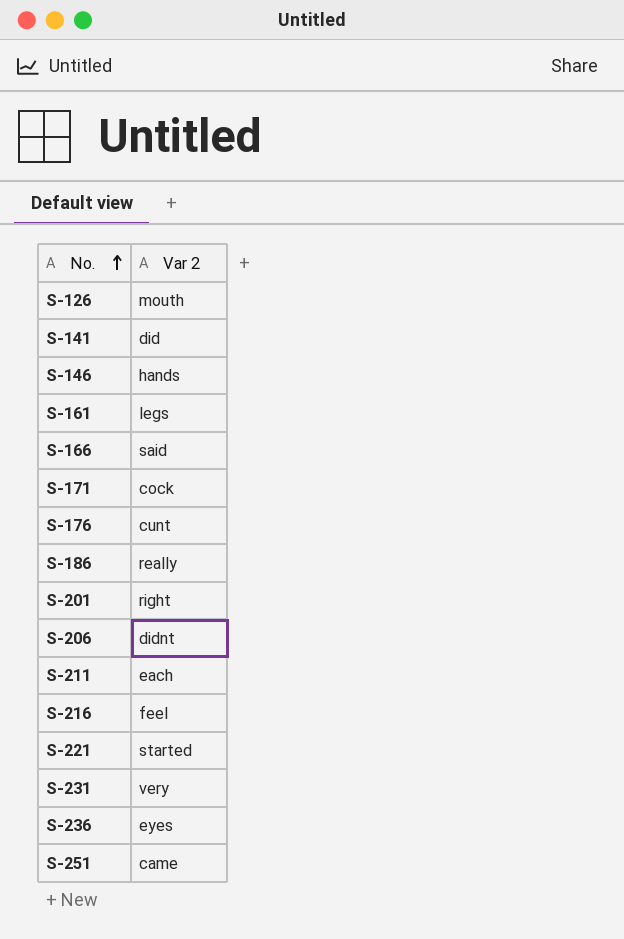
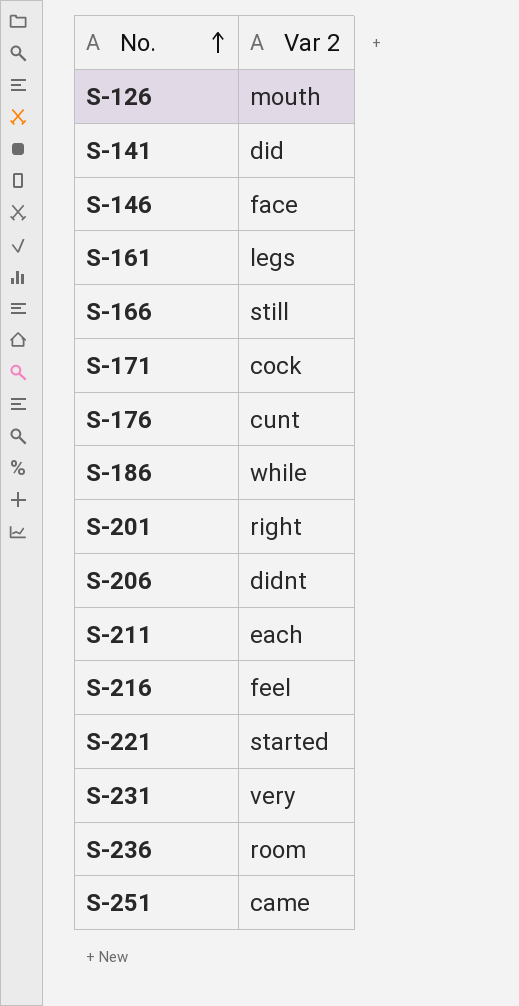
S-146 | Var 2: hands -> face
S-166 | Var 2: said -> still
S-186 | Var 2: really -> while
S-236 | Var 2: eyes -> room

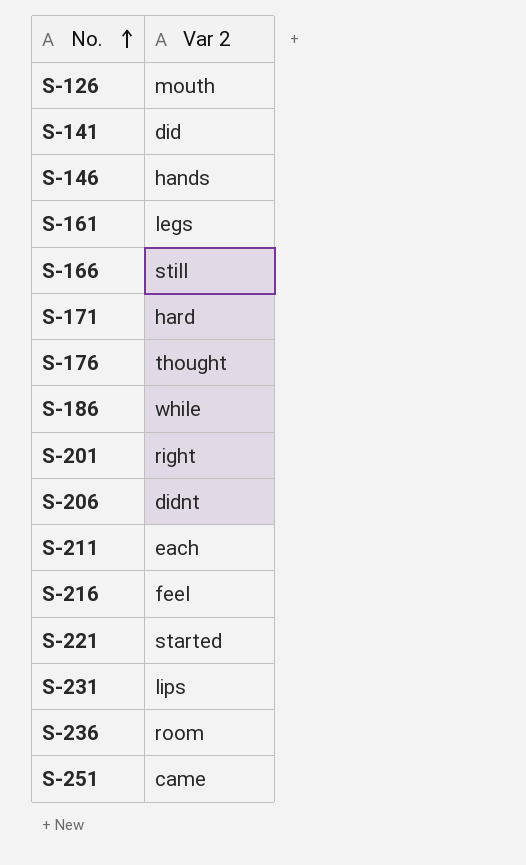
S-146 | Var 2: face -> hands
S-171 | Var 2: cock -> hard
S-176 | Var 2: cunt -> thought
S-231 | Var 2: very -> lips

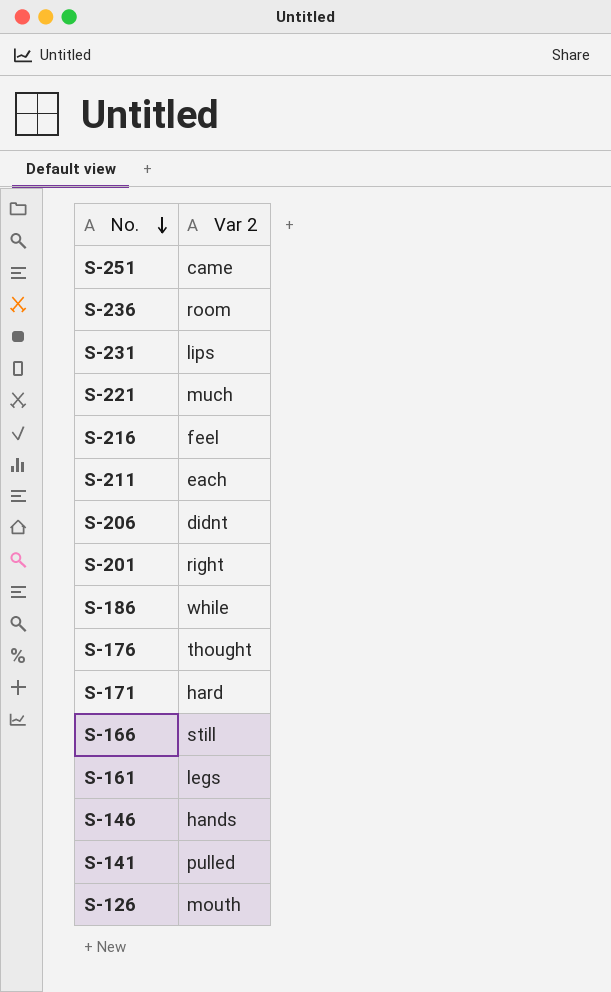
row order: No. ascending -> No. descending
S-221 | Var 2: started -> much
S-141 | Var 2: did -> pulled

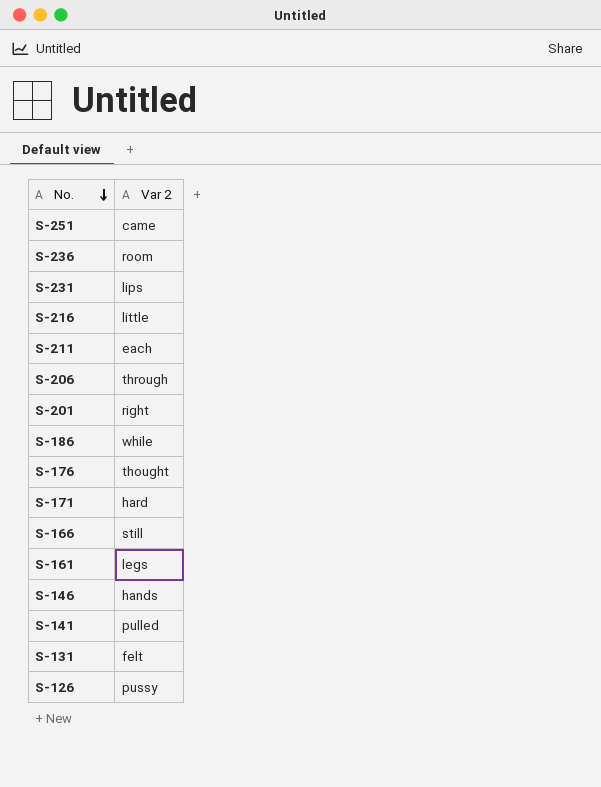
row S-221: much -> none
S-216 | Var 2: feel -> little
S-206 | Var 2: didnt -> through
row S-131: none -> felt
S-126 | Var 2: mouth -> pussy

